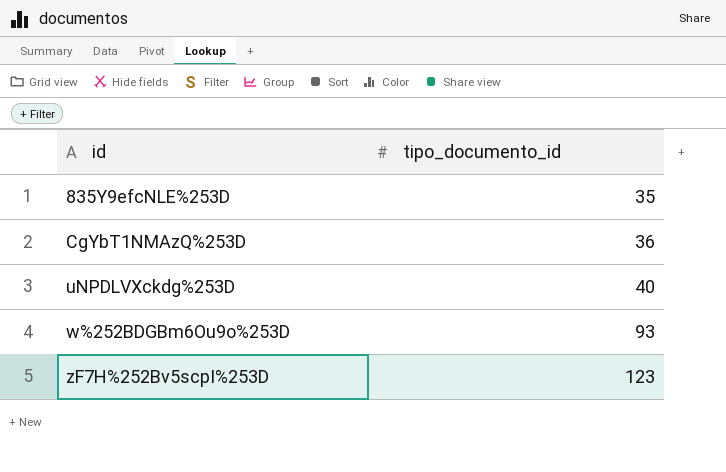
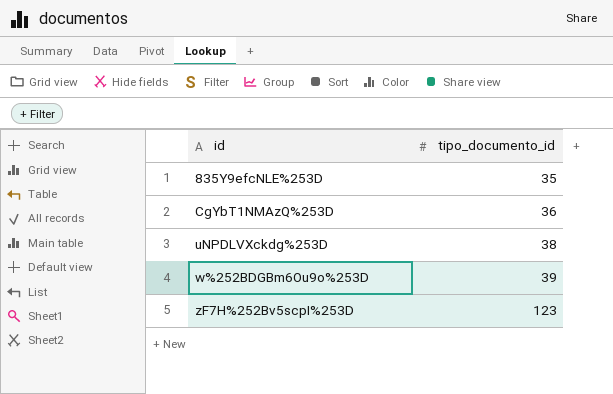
uNPDLVXckdg%253D | tipo_documento_id: 40 -> 38
w%252BDGBm6Ou9o%253D | tipo_documento_id: 93 -> 39

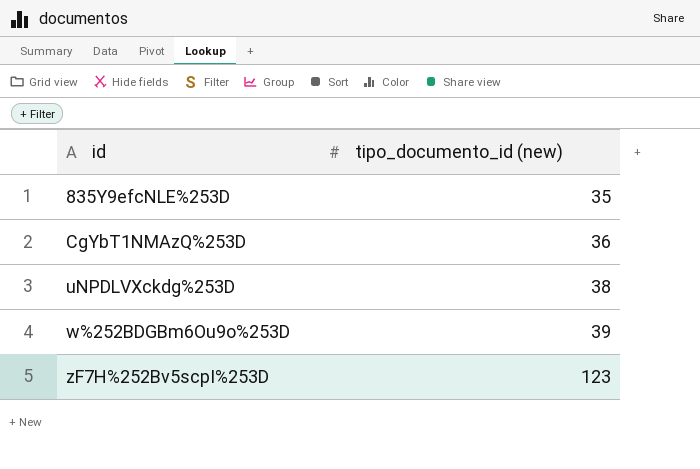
column name: tipo_documento_id -> tipo_documento_id (new)

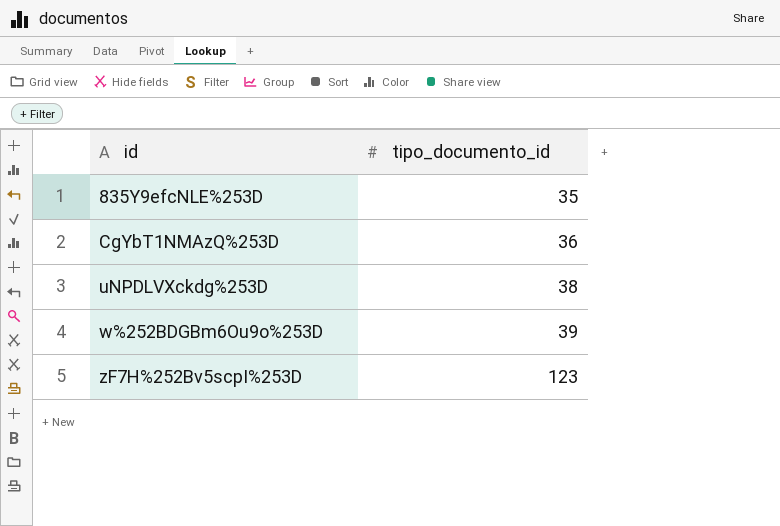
column name: tipo_documento_id (new) -> tipo_documento_id

